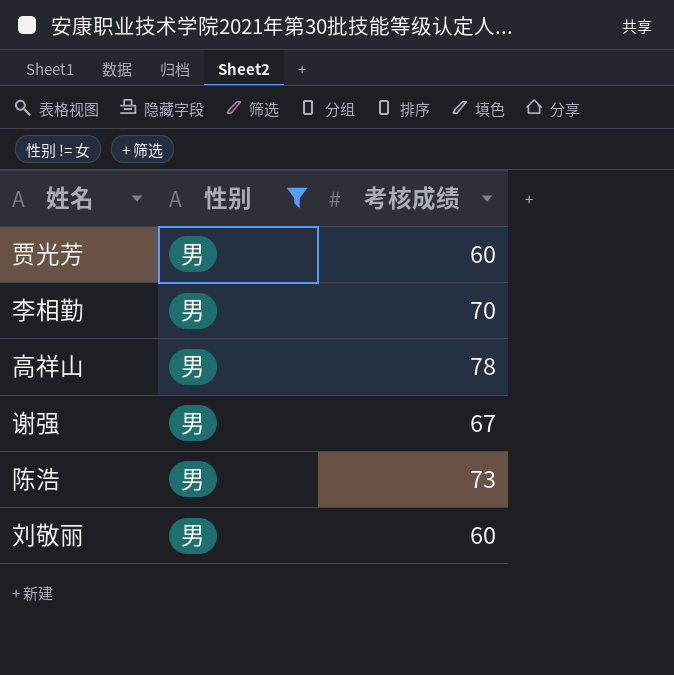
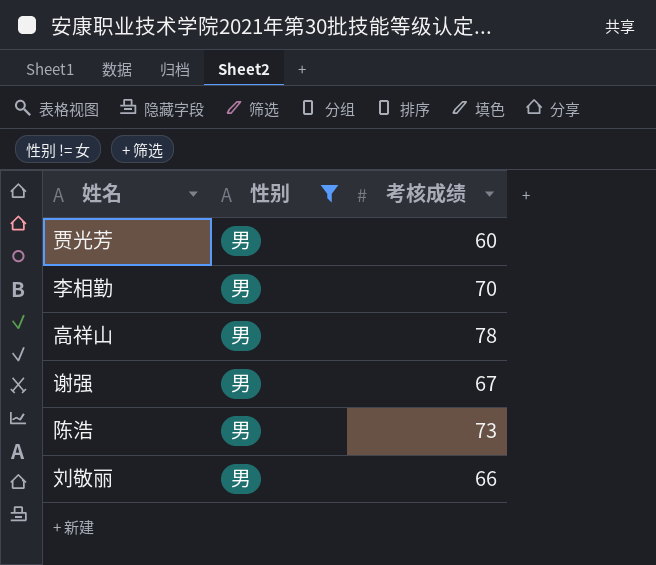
刘敬丽 | 考核成绩: 60 -> 66

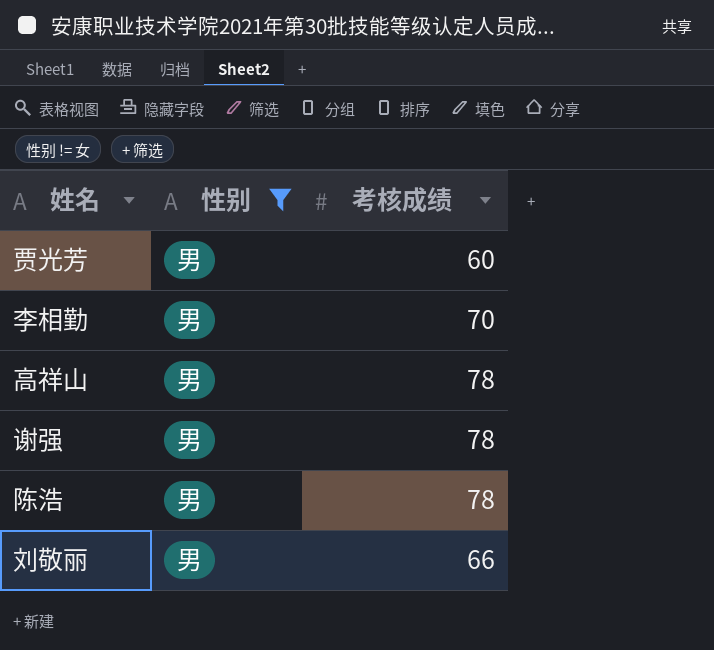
谢强 | 考核成绩: 67 -> 78
陈浩 | 考核成绩: 73 -> 78

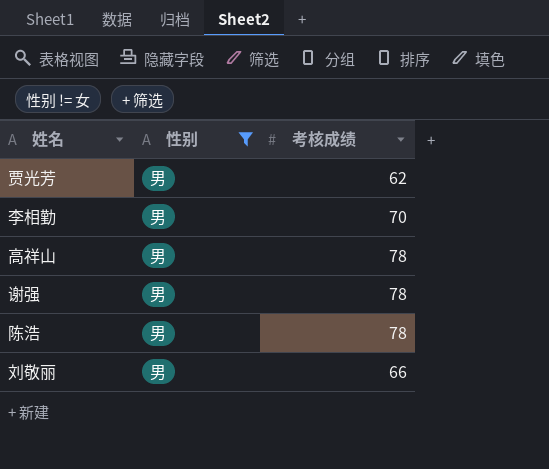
贾光芳 | 考核成绩: 60 -> 62

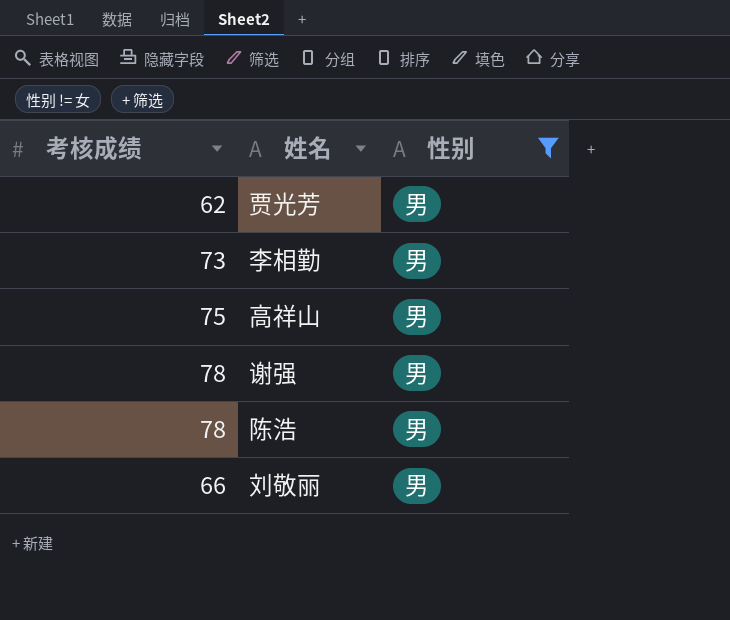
column 考核成绩 | position: 3 -> 1
李相勤 | 考核成绩: 70 -> 73
高祥山 | 考核成绩: 78 -> 75

